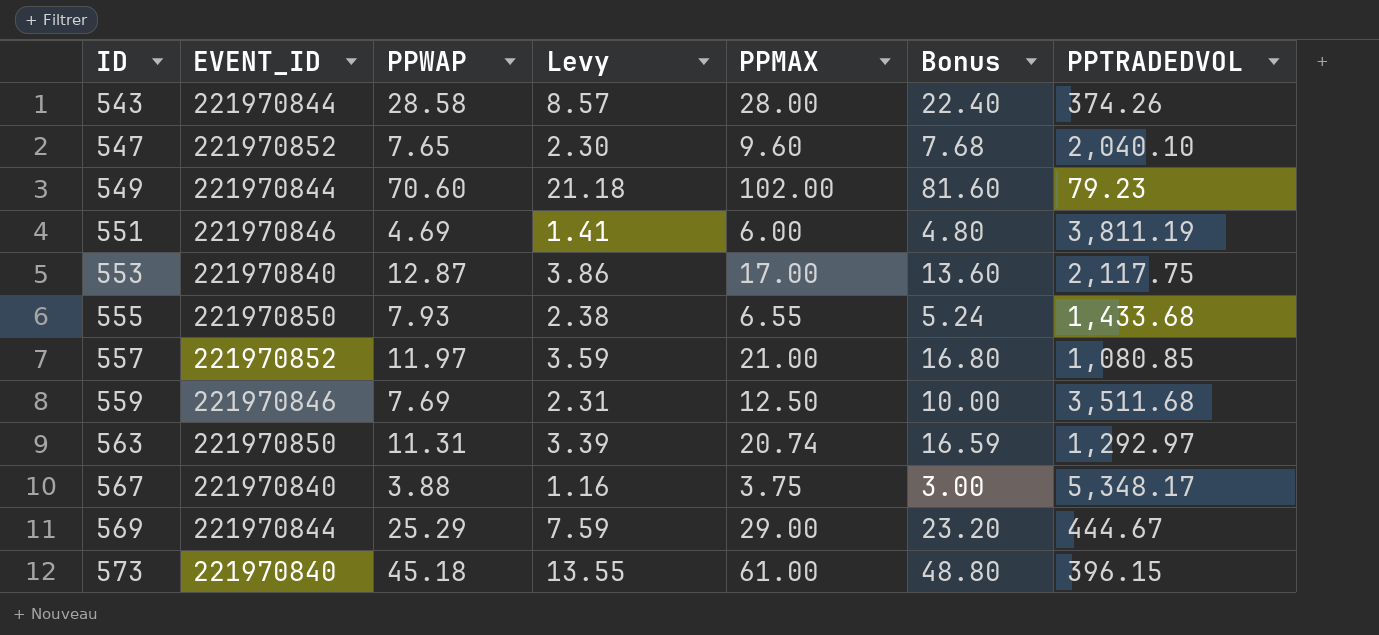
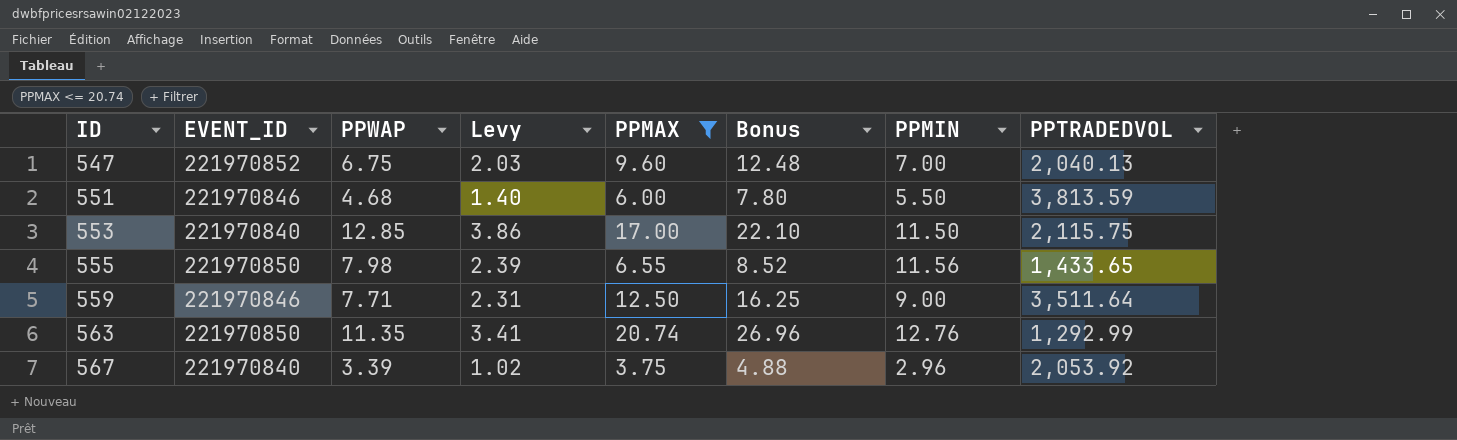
filter: none -> PPMAX <= 20.74
column Bonus | formula: [PPMAX] * 0.8 -> [PPMAX] * 1.3
column PPMIN | position: none -> 7
547 | PPWAP: 7.65 -> 6.75
547 | Levy: 2.30 -> 2.03
547 | PPTRADEDVOL: 2,040.10 -> 2,040.13
551 | PPWAP: 4.69 -> 4.68
551 | Levy: 1.41 -> 1.40
551 | PPTRADEDVOL: 3,811.19 -> 3,813.59
553 | PPWAP: 12.87 -> 12.85
553 | PPTRADEDVOL: 2,117.75 -> 2,115.75
555 | PPWAP: 7.93 -> 7.98
555 | Levy: 2.38 -> 2.39
555 | PPTRADEDVOL: 1,433.68 -> 1,433.65
559 | PPWAP: 7.69 -> 7.71
559 | PPTRADEDVOL: 3,511.68 -> 3,511.64
563 | PPWAP: 11.31 -> 11.35
563 | Levy: 3.39 -> 3.41
563 | PPTRADEDVOL: 1,292.97 -> 1,292.99
567 | PPWAP: 3.88 -> 3.39
567 | Levy: 1.16 -> 1.02
567 | PPTRADEDVOL: 5,348.17 -> 2,053.92

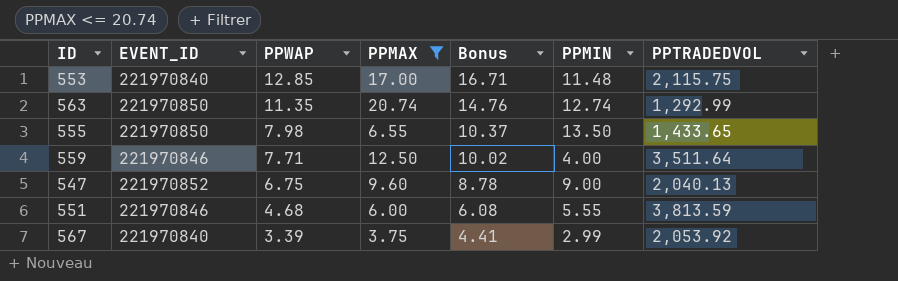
row order: ID ascending -> PPWAP descending
column Levy | formula: [PPWAP] * 0.3 -> none
column Bonus | formula: [PPMAX] * 1.3 -> [PPWAP] * 1.3
553 | PPMIN: 11.50 -> 11.48
563 | PPMIN: 12.76 -> 12.74
555 | PPMIN: 11.56 -> 13.50
559 | PPMIN: 9.00 -> 4.00
547 | PPMIN: 7.00 -> 9.00
551 | PPMIN: 5.50 -> 5.55
567 | PPMIN: 2.96 -> 2.99

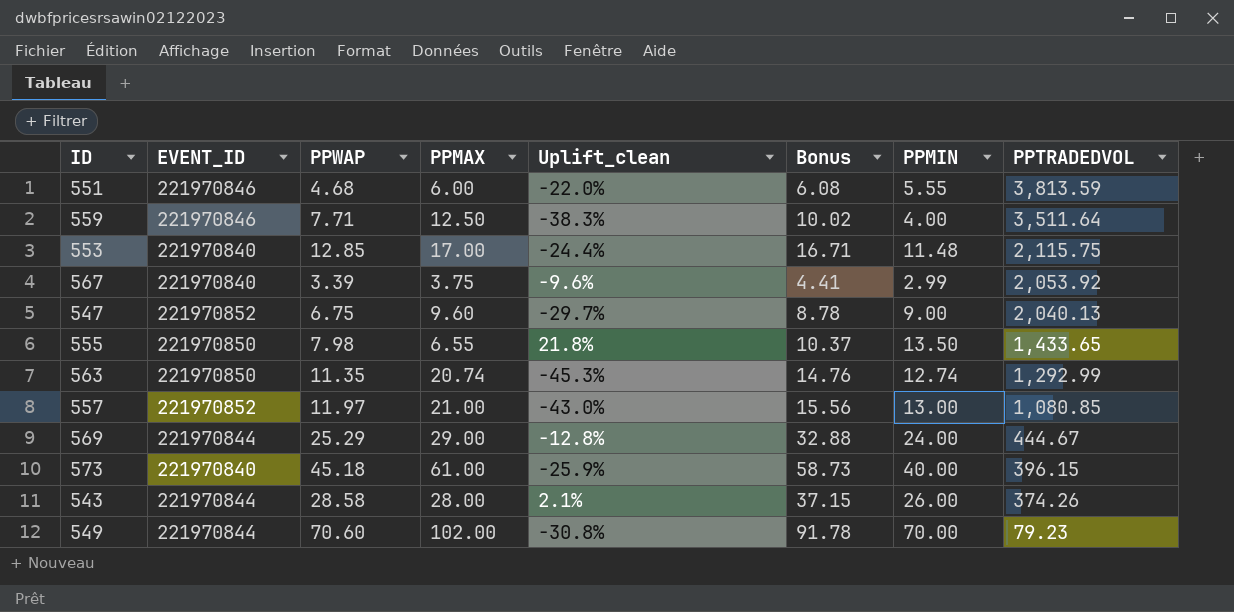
filter: PPMAX <= 20.74 -> none
row order: PPWAP descending -> PPTRADEDVOL descending
column Uplift_clean | formula: none -> ([PPWAP] - [PPMAX]) / [PPMAX]

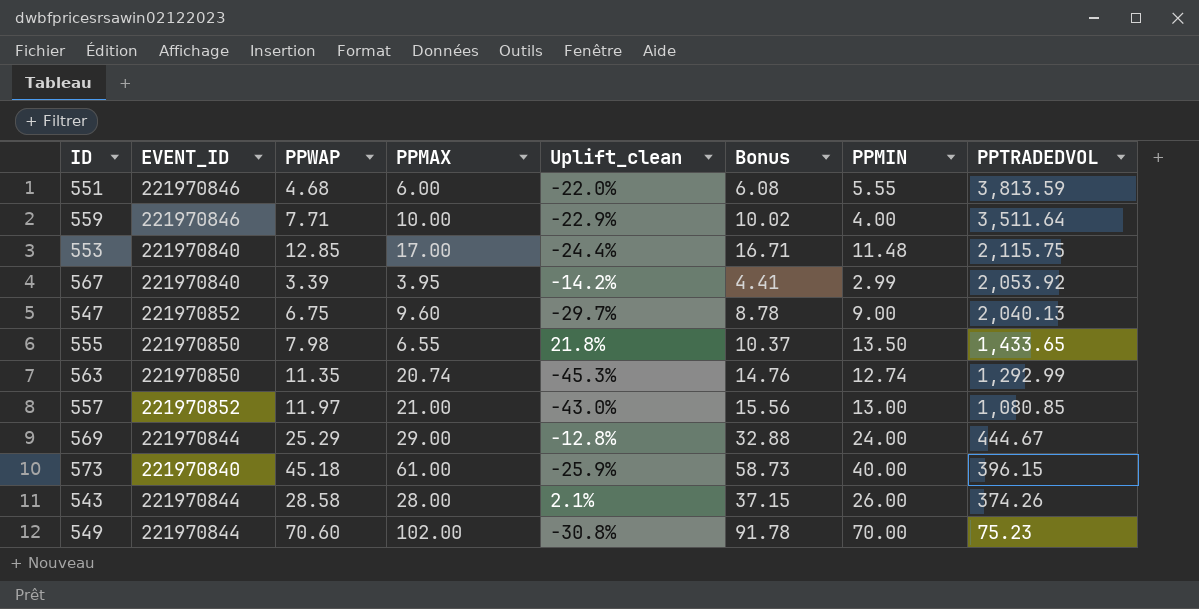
559 | PPMAX: 12.50 -> 10.00
559 | Uplift_clean: -38.3% -> -22.9%
567 | PPMAX: 3.75 -> 3.95
567 | Uplift_clean: -9.6% -> -14.2%
549 | PPTRADEDVOL: 79.23 -> 75.23

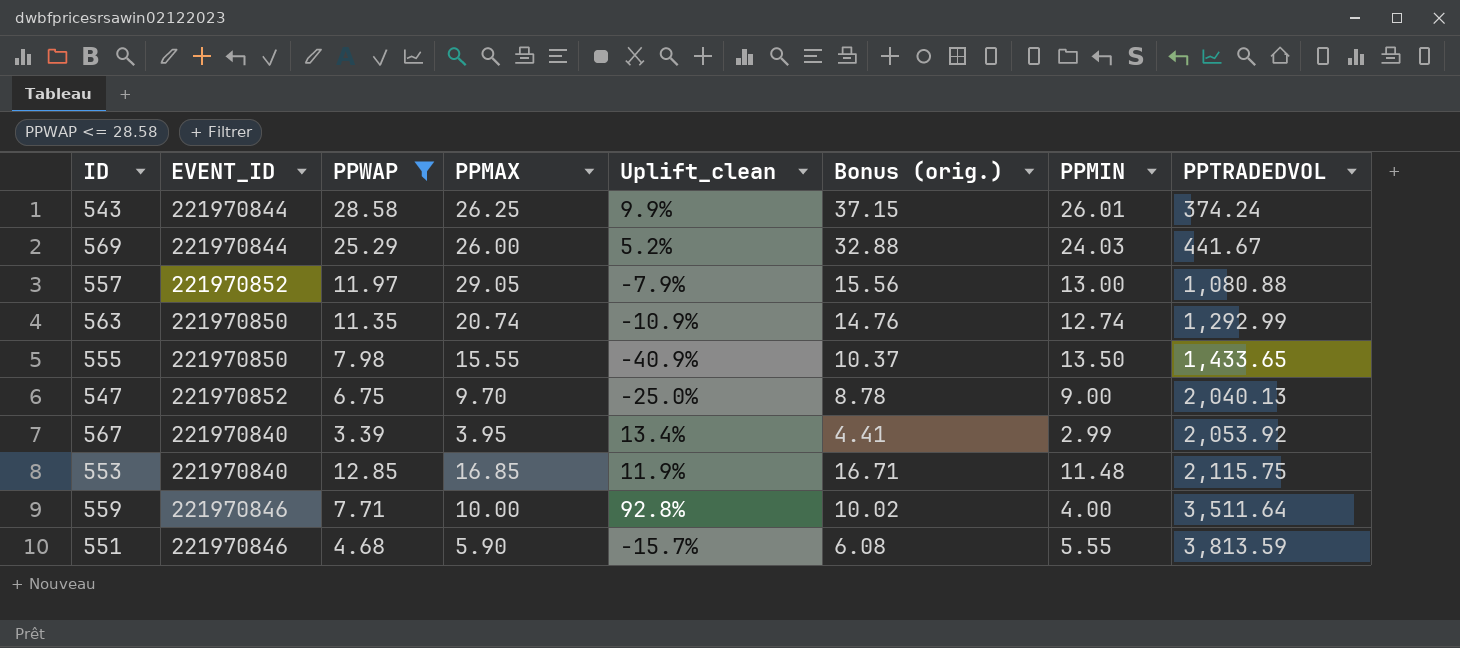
filter: none -> PPWAP <= 28.58
row order: PPTRADEDVOL descending -> PPTRADEDVOL ascending
column Uplift_clean | formula: ([PPWAP] - [PPMAX]) / [PPMAX] -> ([PPWAP] - [PPMIN]) / [PPMIN]
column name: Bonus -> Bonus (orig.)
543 | PPMAX: 28.00 -> 26.25
543 | PPMIN: 26.00 -> 26.01
543 | PPTRADEDVOL: 374.26 -> 374.24
569 | PPMAX: 29.00 -> 26.00
569 | PPMIN: 24.00 -> 24.03
569 | PPTRADEDVOL: 444.67 -> 441.67
557 | PPMAX: 21.00 -> 29.05
557 | PPTRADEDVOL: 1,080.85 -> 1,080.88
555 | PPMAX: 6.55 -> 15.55
547 | PPMAX: 9.60 -> 9.70
553 | PPMAX: 17.00 -> 16.85
551 | PPMAX: 6.00 -> 5.90

